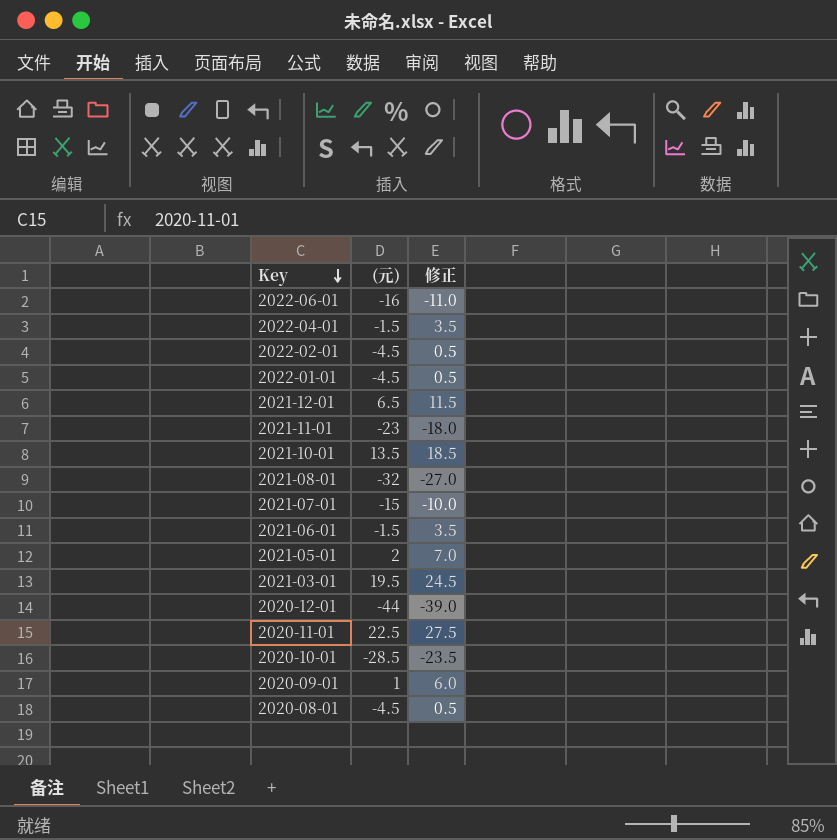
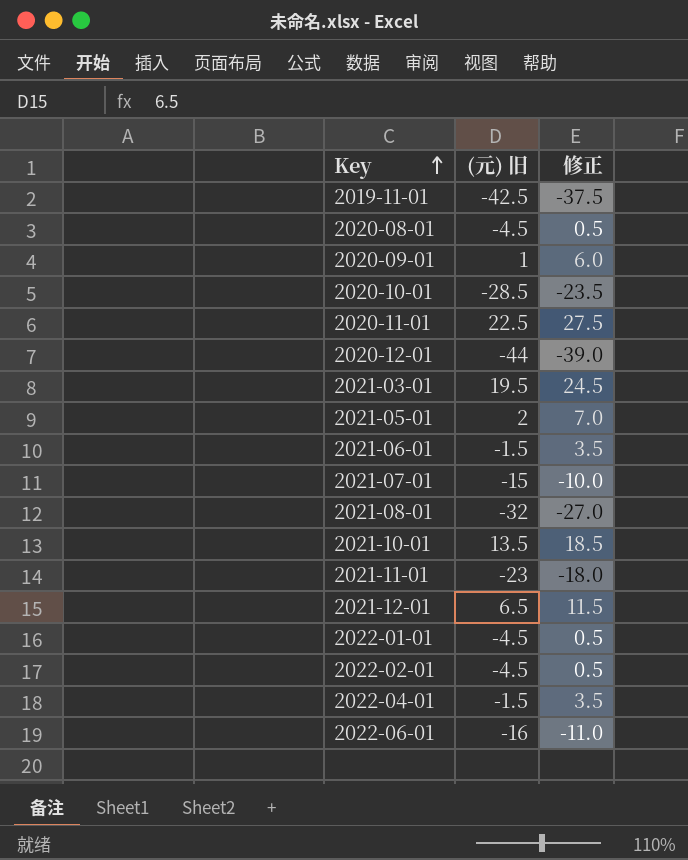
row order: Key descending -> Key ascending
column name: (元) -> (元) 旧
row 2019-11-01: none -> -42.5 | -37.5

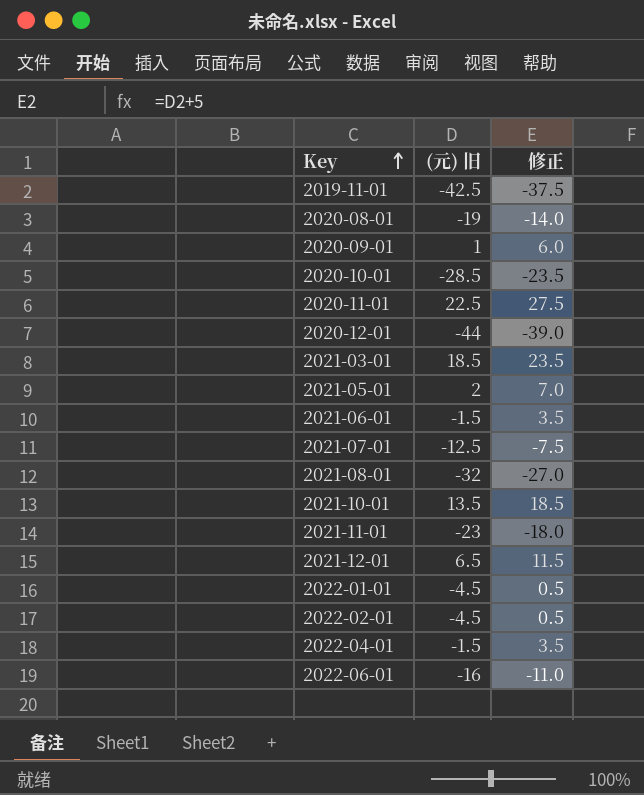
2020-08-01 | (元) 旧: -4.5 -> -19
2020-08-01 | 修正: 0.5 -> -14.0
2021-03-01 | (元) 旧: 19.5 -> 18.5
2021-03-01 | 修正: 24.5 -> 23.5
2021-07-01 | (元) 旧: -15 -> -12.5
2021-07-01 | 修正: -10.0 -> -7.5

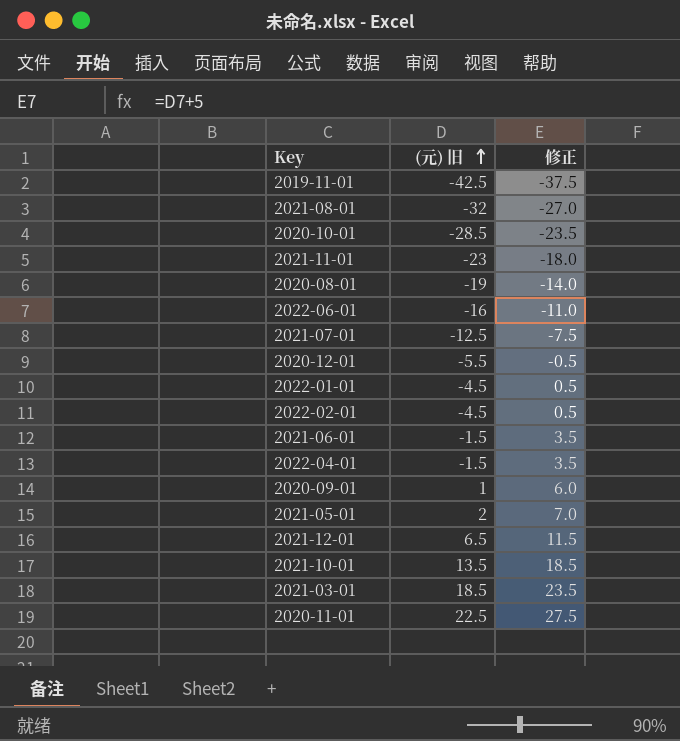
row order: Key ascending -> (元) 旧 ascending
2020-12-01 | (元) 旧: -44 -> -5.5
2020-12-01 | 修正: -39.0 -> -0.5

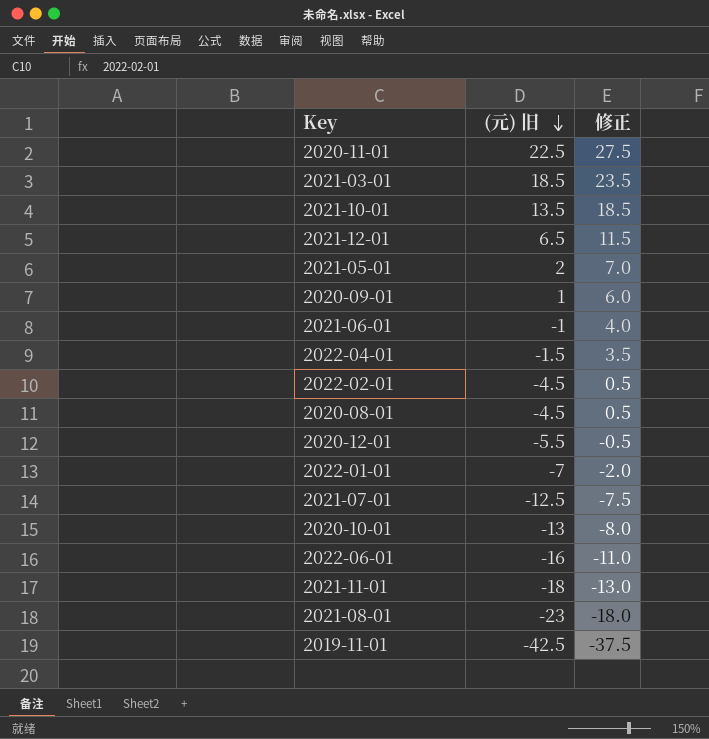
row order: (元) 旧 ascending -> (元) 旧 descending
2021-06-01 | (元) 旧: -1.5 -> -1
2021-06-01 | 修正: 3.5 -> 4.0
2020-08-01 | (元) 旧: -19 -> -4.5
2020-08-01 | 修正: -14.0 -> 0.5
2022-01-01 | (元) 旧: -4.5 -> -7
2022-01-01 | 修正: 0.5 -> -2.0
2020-10-01 | (元) 旧: -28.5 -> -13
2020-10-01 | 修正: -23.5 -> -8.0
2021-11-01 | (元) 旧: -23 -> -18
2021-11-01 | 修正: -18.0 -> -13.0
2021-08-01 | (元) 旧: -32 -> -23
2021-08-01 | 修正: -27.0 -> -18.0

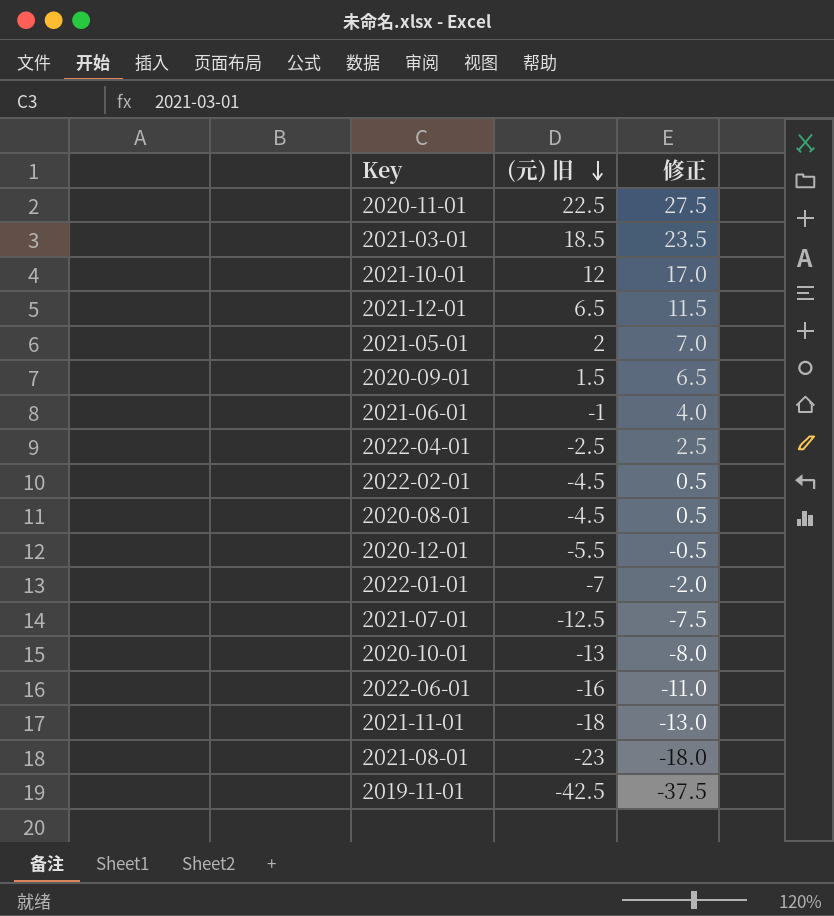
2021-10-01 | (元) 旧: 13.5 -> 12
2021-10-01 | 修正: 18.5 -> 17.0
2020-09-01 | (元) 旧: 1 -> 1.5
2020-09-01 | 修正: 6.0 -> 6.5
2022-04-01 | (元) 旧: -1.5 -> -2.5
2022-04-01 | 修正: 3.5 -> 2.5

